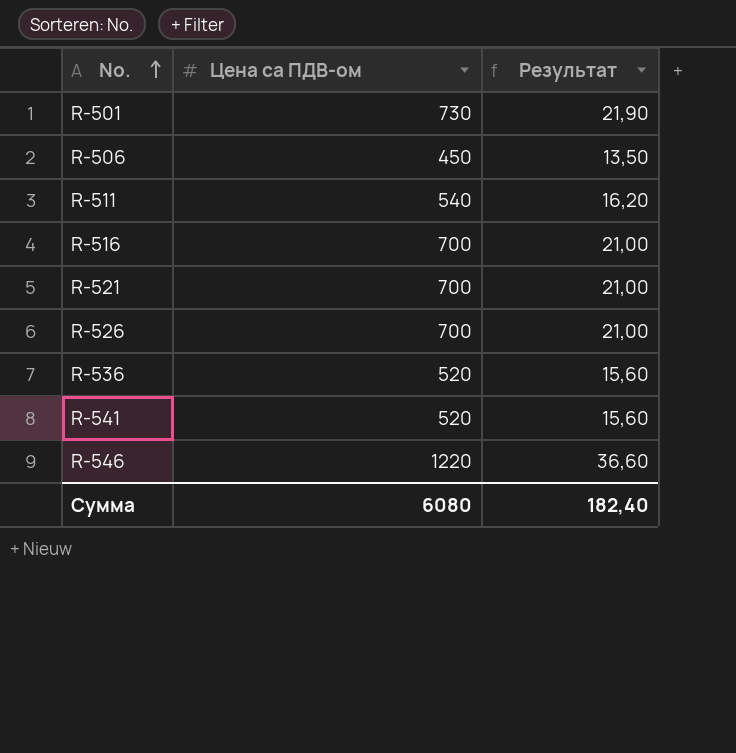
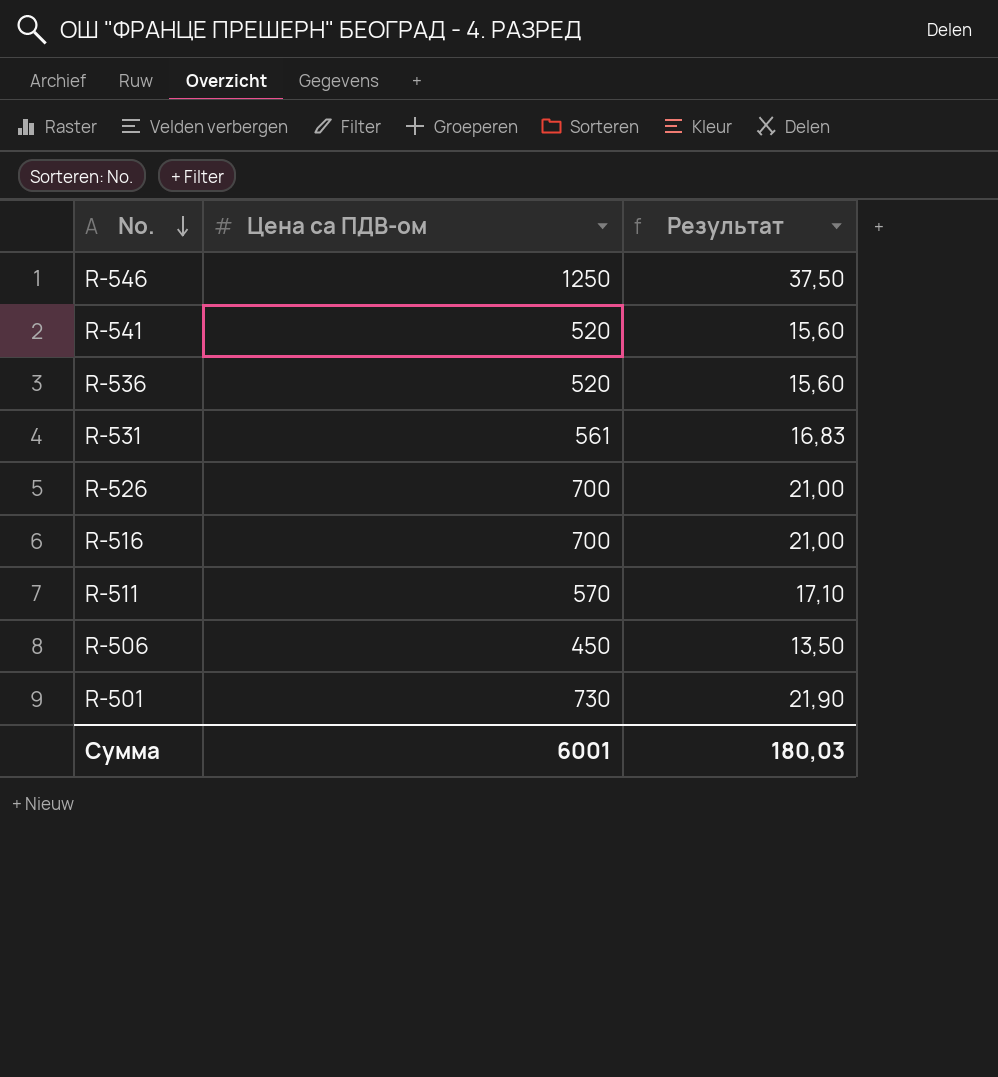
row order: No. ascending -> No. descending
row R-521: 700 | 21,00 -> none
R-546 | Цена са ПДВ-ом: 1220 -> 1250
R-546 | Результат: 36,60 -> 37,50
row R-531: none -> 561 | 16,83
R-511 | Цена са ПДВ-ом: 540 -> 570
R-511 | Результат: 16,20 -> 17,10
Сумма | Цена са ПДВ-ом: 6080 -> 6001
Сумма | Результат: 182,40 -> 180,03

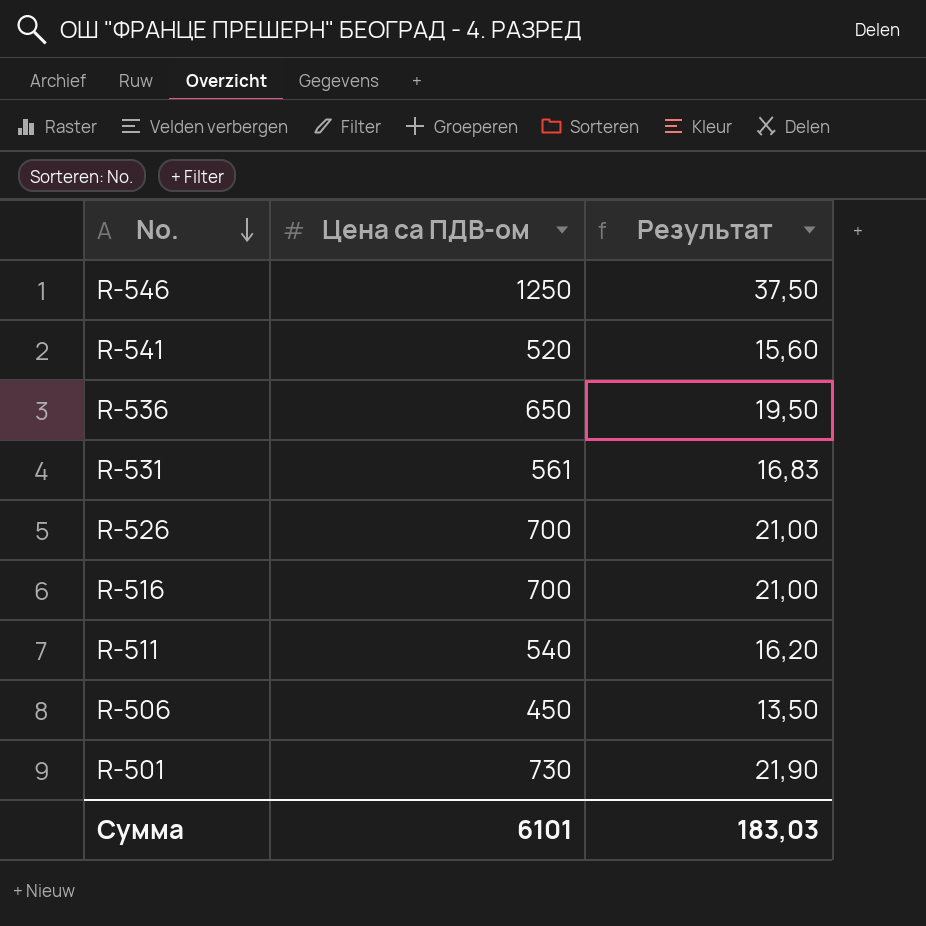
R-536 | Цена са ПДВ-ом: 520 -> 650
R-536 | Результат: 15,60 -> 19,50
R-511 | Цена са ПДВ-ом: 570 -> 540
R-511 | Результат: 17,10 -> 16,20
Сумма | Цена са ПДВ-ом: 6001 -> 6101
Сумма | Результат: 180,03 -> 183,03

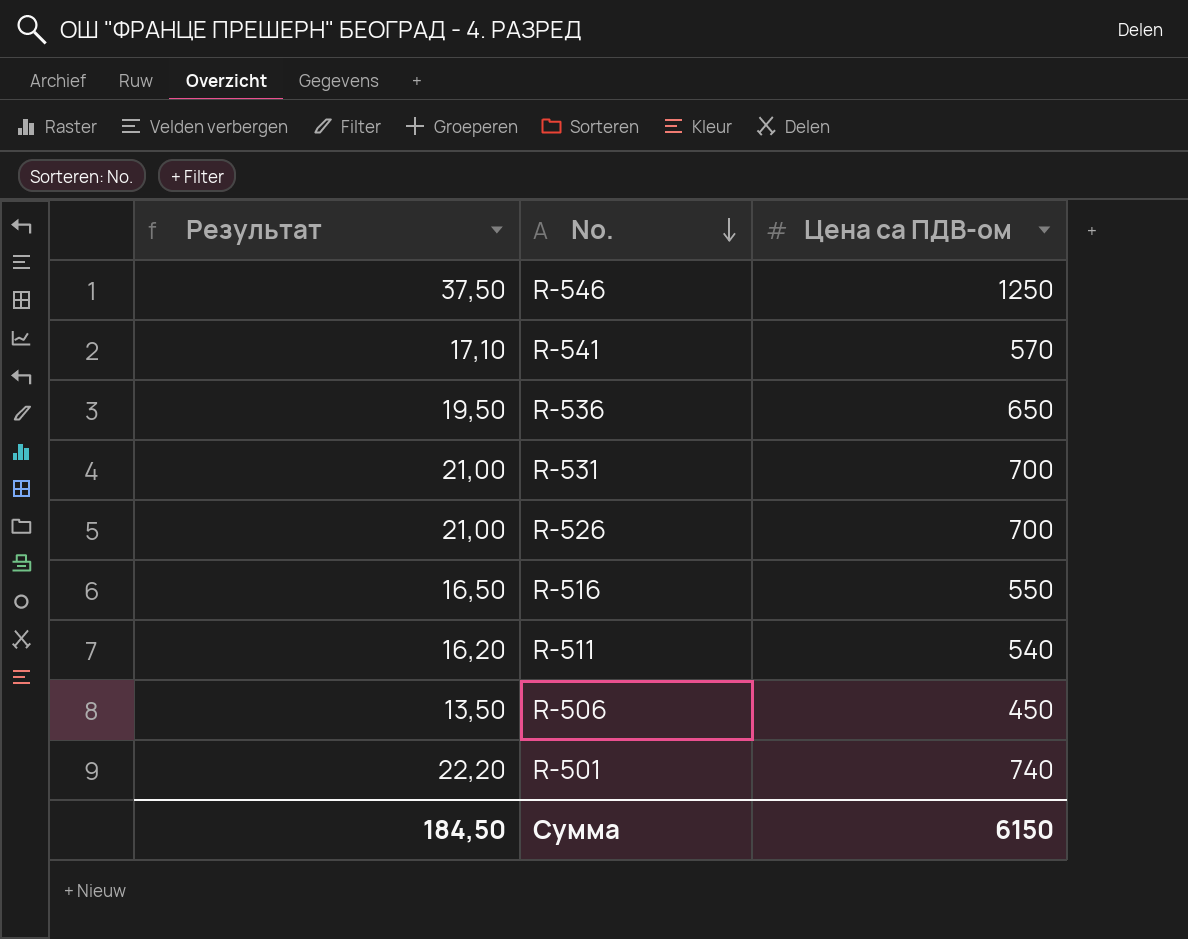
column Результат | position: 3 -> 1
R-541 | Результат: 15,60 -> 17,10
R-541 | Цена са ПДВ-ом: 520 -> 570
R-531 | Результат: 16,83 -> 21,00
R-531 | Цена са ПДВ-ом: 561 -> 700
R-516 | Результат: 21,00 -> 16,50
R-516 | Цена са ПДВ-ом: 700 -> 550
R-501 | Результат: 21,90 -> 22,20
R-501 | Цена са ПДВ-ом: 730 -> 740
Сумма | Результат: 183,03 -> 184,50
Сумма | Цена са ПДВ-ом: 6101 -> 6150

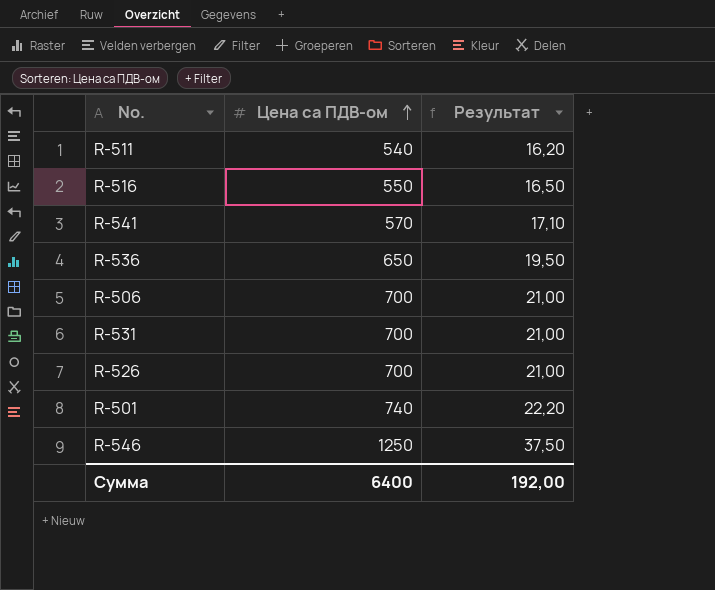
row order: No. descending -> Цена са ПДВ-ом ascending
column Результат | position: 1 -> 3
R-506 | Цена са ПДВ-ом: 450 -> 700
R-506 | Результат: 13,50 -> 21,00
Сумма | Цена са ПДВ-ом: 6150 -> 6400
Сумма | Результат: 184,50 -> 192,00

